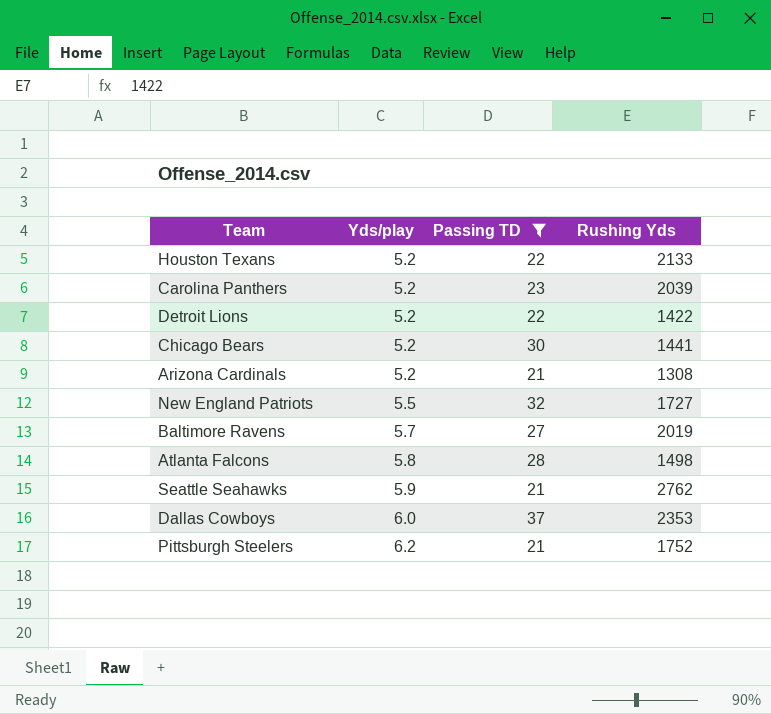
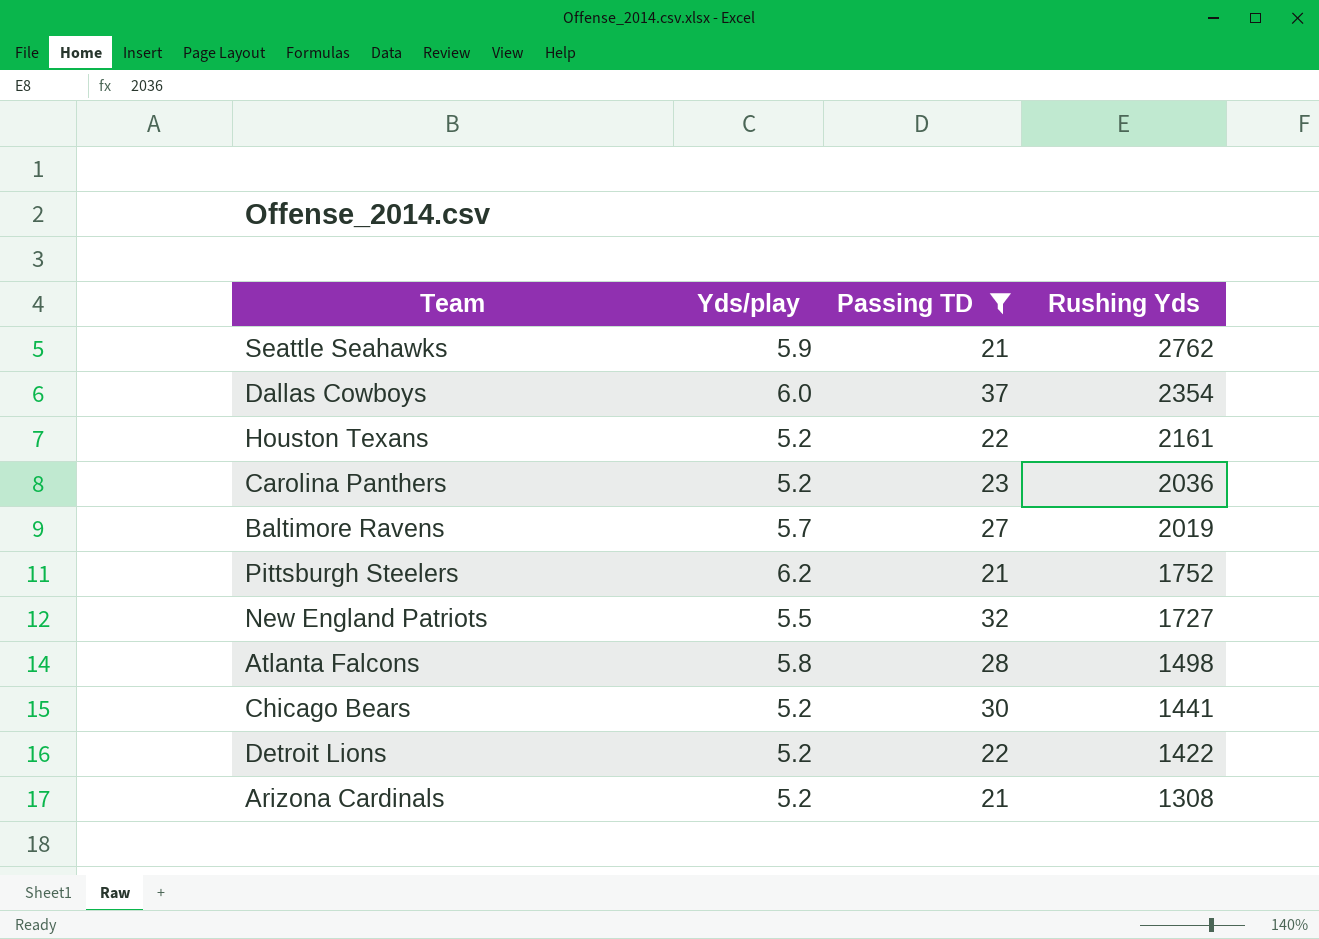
row order: Yds/play ascending -> Rushing Yds descending
Dallas Cowboys | Rushing Yds: 2353 -> 2354
Houston Texans | Rushing Yds: 2133 -> 2161
Carolina Panthers | Rushing Yds: 2039 -> 2036

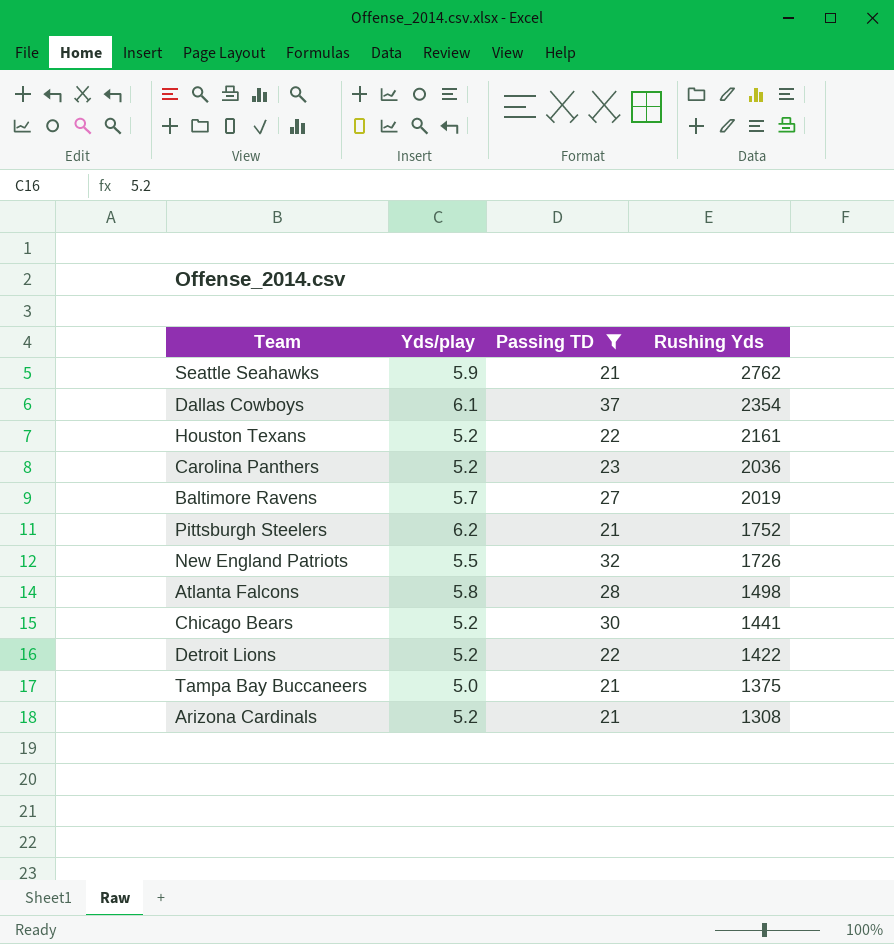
Dallas Cowboys | Yds/play: 6.0 -> 6.1
New England Patriots | Rushing Yds: 1727 -> 1726
row Tampa Bay Buccaneers: none -> 5.0 | 21 | 1375

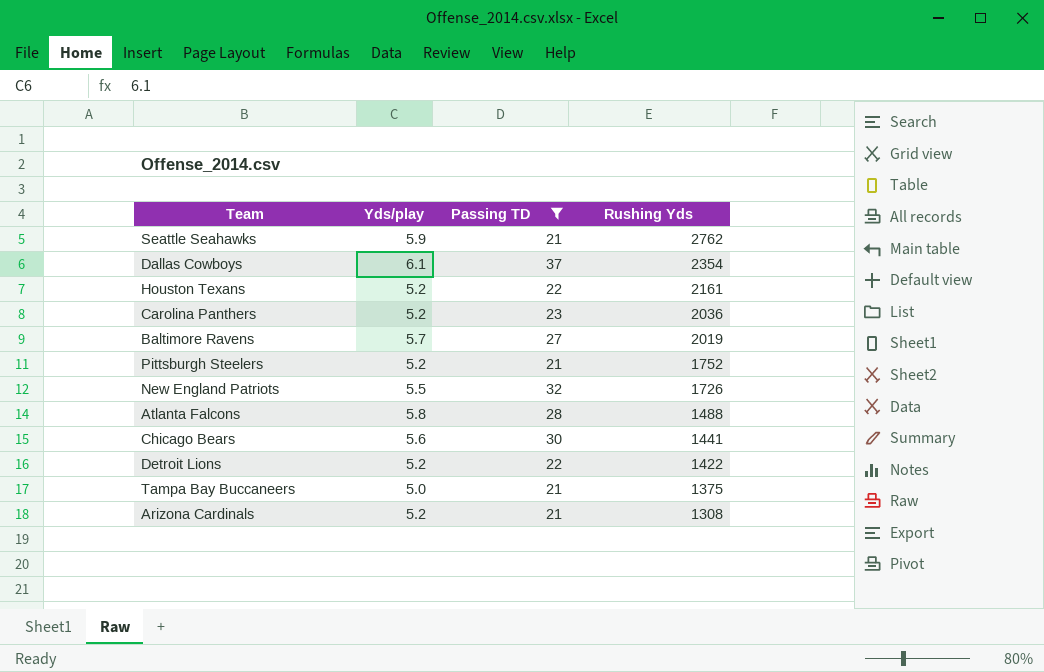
Pittsburgh Steelers | Yds/play: 6.2 -> 5.2
Atlanta Falcons | Rushing Yds: 1498 -> 1488
Chicago Bears | Yds/play: 5.2 -> 5.6

